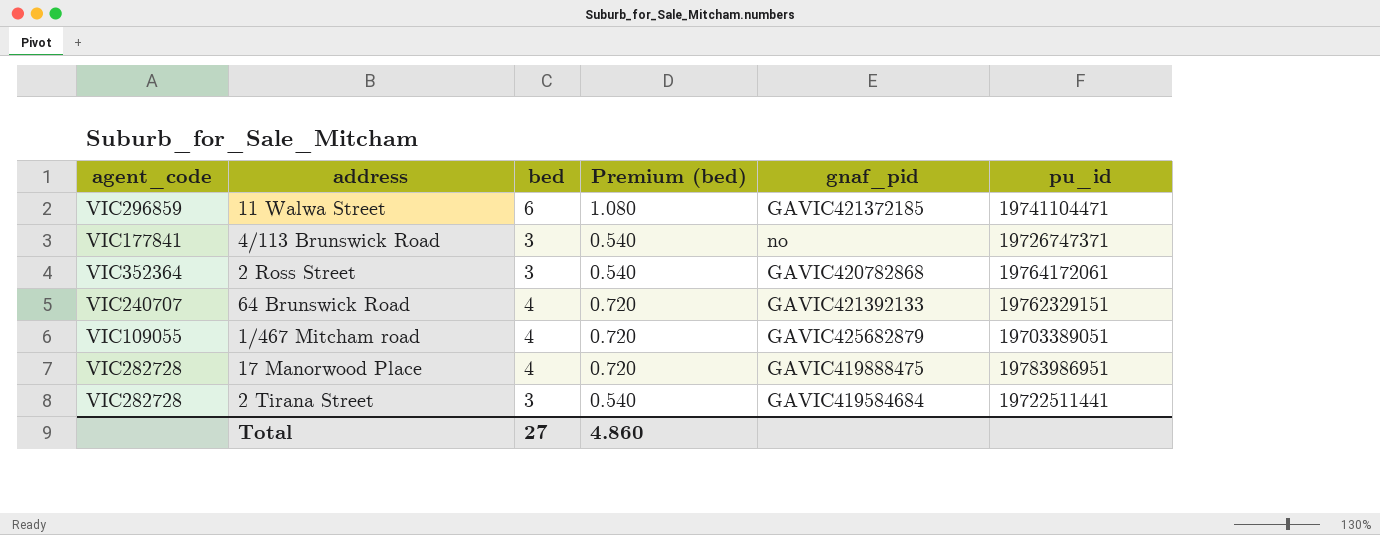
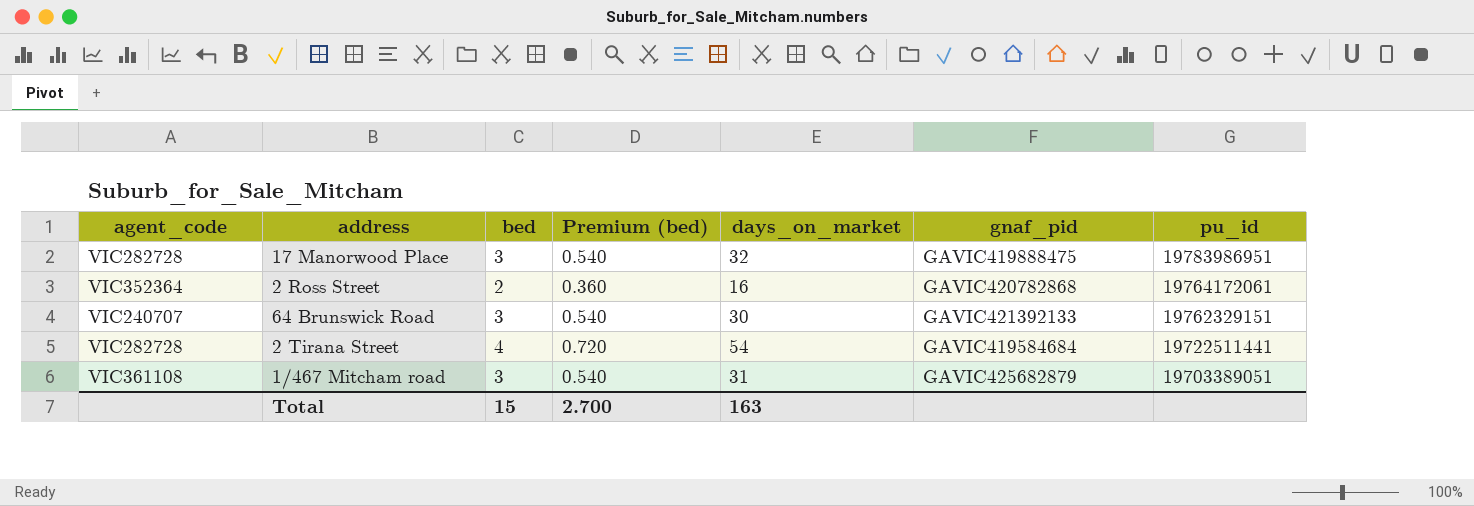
row order: none -> pu_id descending
column days_on_market | position: none -> 5
row 11 Walwa Street: VIC296859 | 6 | 1.080 | GAVIC421372185 | 19741104471 -> none
row 4/113 Brunswick Road: VIC177841 | 3 | 0.540 | no | 19726747371 -> none
17 Manorwood Place | bed: 4 -> 3
17 Manorwood Place | Premium (bed): 0.720 -> 0.540
2 Ross Street | bed: 3 -> 2
2 Ross Street | Premium (bed): 0.540 -> 0.360
64 Brunswick Road | bed: 4 -> 3
64 Brunswick Road | Premium (bed): 0.720 -> 0.540
2 Tirana Street | bed: 3 -> 4
2 Tirana Street | Premium (bed): 0.540 -> 0.720
1/467 Mitcham road | agent_code: VIC109055 -> VIC361108
1/467 Mitcham road | bed: 4 -> 3
1/467 Mitcham road | Premium (bed): 0.720 -> 0.540
Total | bed: 27 -> 15
Total | Premium (bed): 4.860 -> 2.700

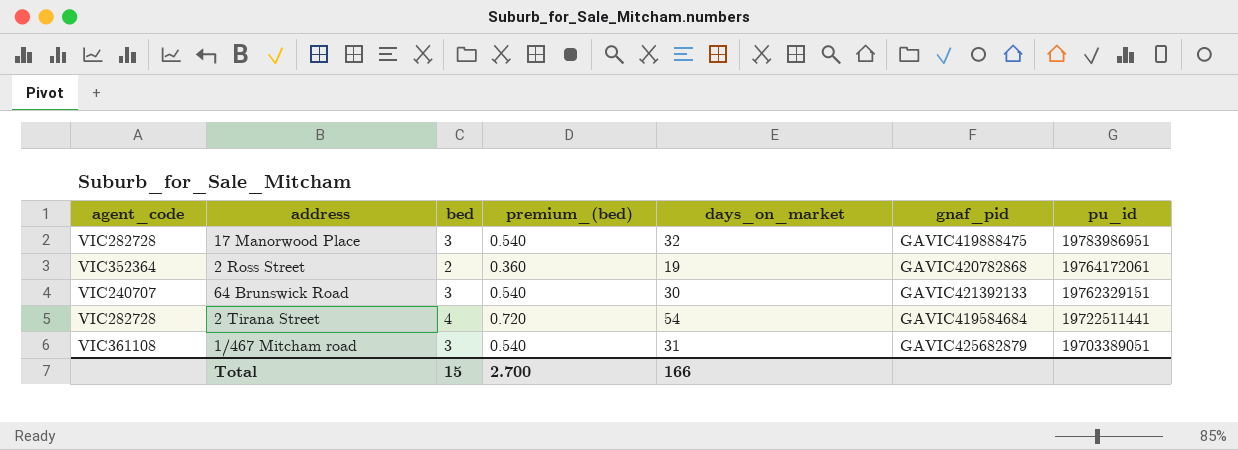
column name: Premium (bed) -> premium_(bed)
2 Ross Street | days_on_market: 16 -> 19
Total | days_on_market: 163 -> 166

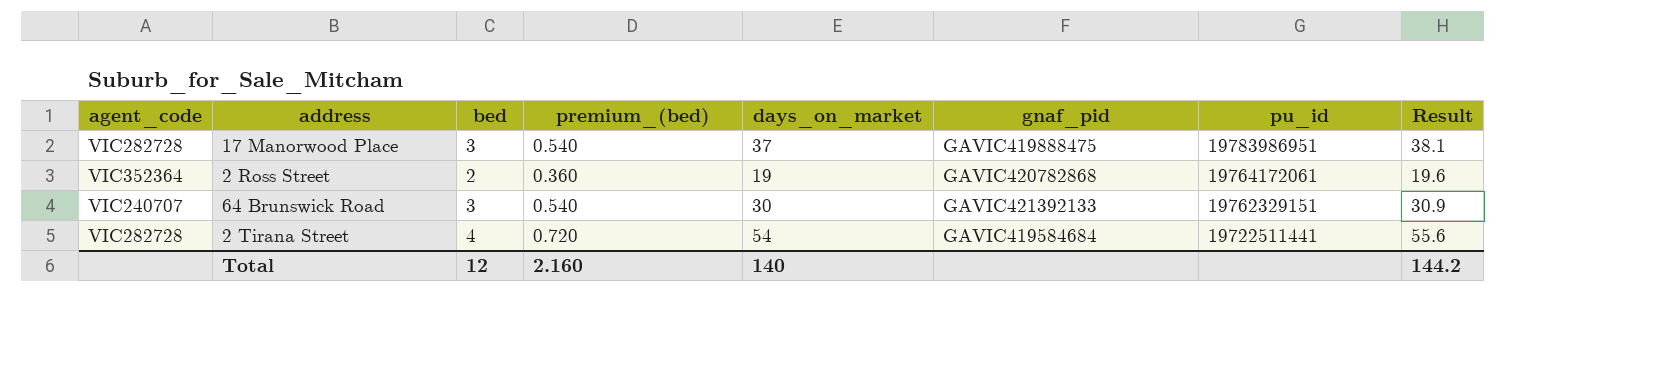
column Result | formula: none -> [days_on_market] * 1.03
row 1/467 Mitcham road: VIC361108 | 3 | 0.540 | 31 | GAVIC425682879 | 19703389051 -> none
17 Manorwood Place | days_on_market: 32 -> 37
Total | bed: 15 -> 12
Total | premium_(bed): 2.700 -> 2.160
Total | days_on_market: 166 -> 140

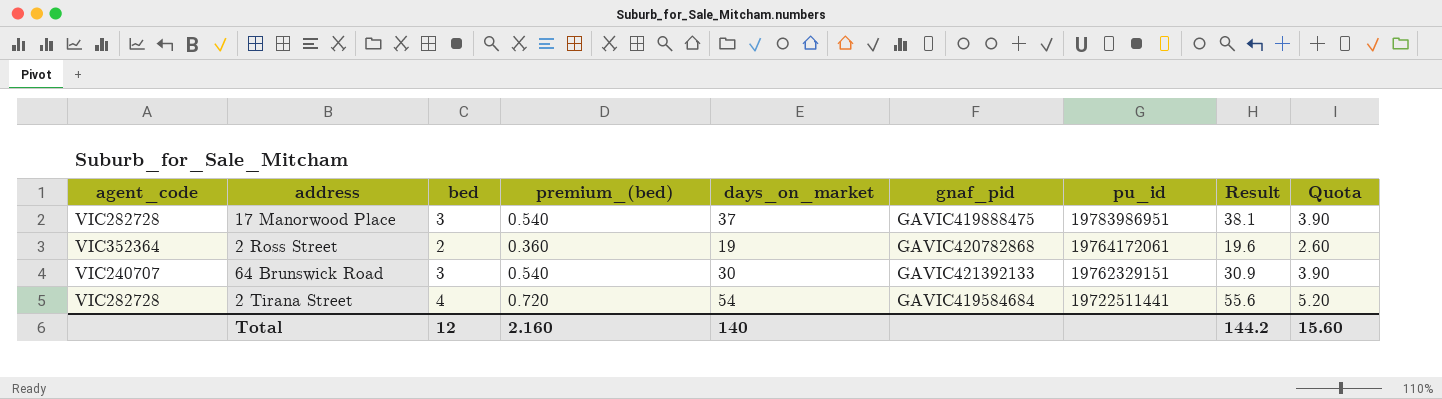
column Quota | formula: none -> [bed] * 1.3

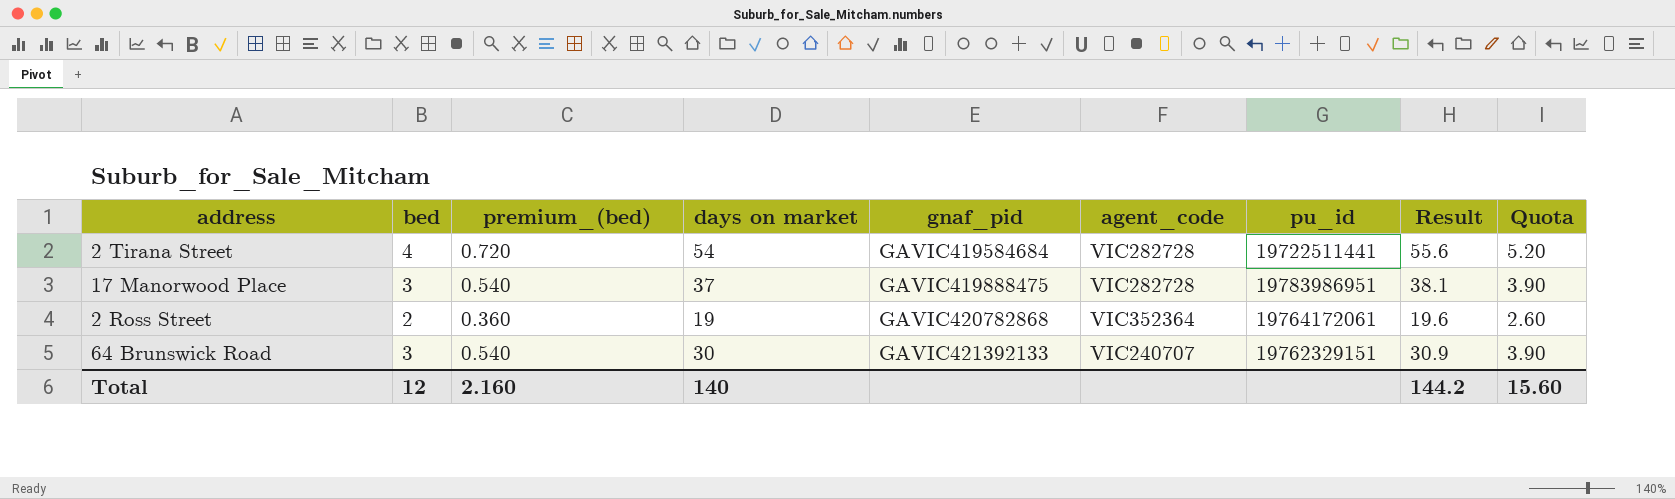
row order: pu_id descending -> gnaf_pid ascending
column name: days_on_market -> days on market
column agent_code | position: 1 -> 6

